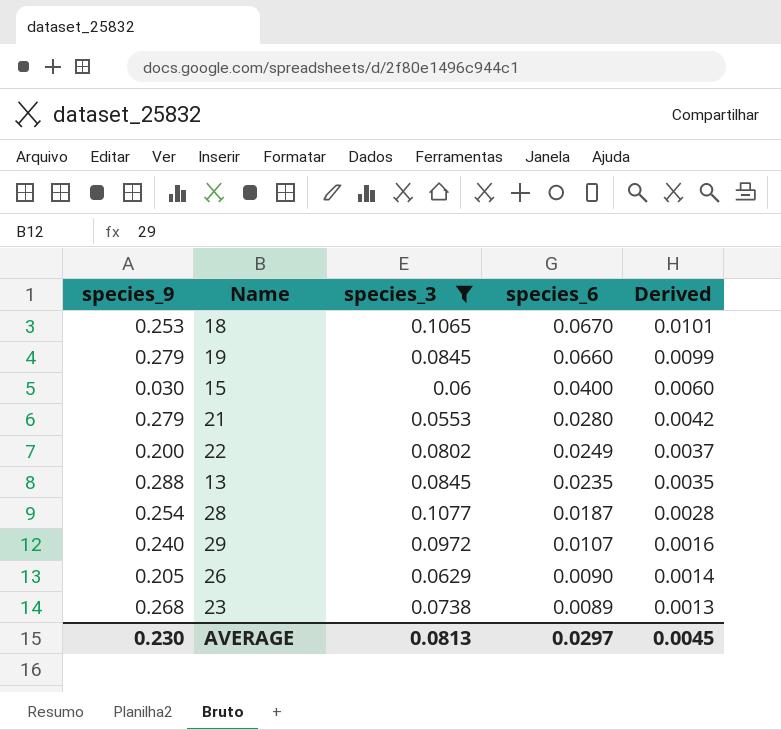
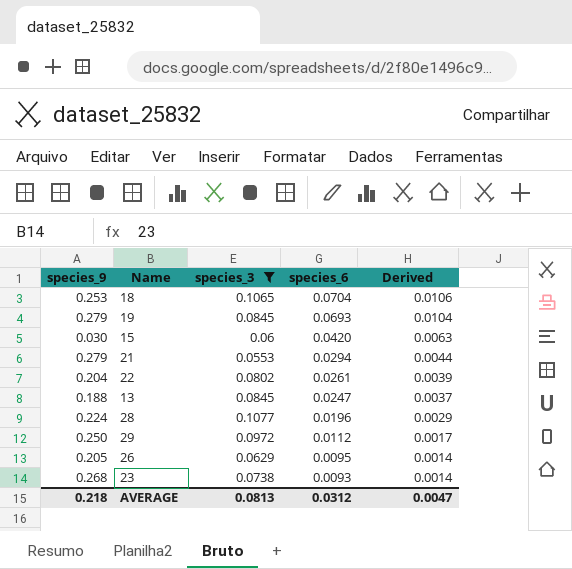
18 | species_6: 0.0670 -> 0.0704
18 | Derived: 0.0101 -> 0.0106
19 | species_6: 0.0660 -> 0.0693
19 | Derived: 0.0099 -> 0.0104
15 | species_6: 0.0400 -> 0.0420
15 | Derived: 0.0060 -> 0.0063
21 | species_6: 0.0280 -> 0.0294
21 | Derived: 0.0042 -> 0.0044
22 | species_9: 0.200 -> 0.204
22 | species_6: 0.0249 -> 0.0261
22 | Derived: 0.0037 -> 0.0039
13 | species_9: 0.288 -> 0.188
13 | species_6: 0.0235 -> 0.0247
13 | Derived: 0.0035 -> 0.0037
28 | species_9: 0.254 -> 0.224
28 | species_6: 0.0187 -> 0.0196
28 | Derived: 0.0028 -> 0.0029
29 | species_9: 0.240 -> 0.250
29 | species_6: 0.0107 -> 0.0112
29 | Derived: 0.0016 -> 0.0017
26 | species_6: 0.0090 -> 0.0095
23 | species_6: 0.0089 -> 0.0093
23 | Derived: 0.0013 -> 0.0014
AVERAGE | species_9: 0.230 -> 0.218
AVERAGE | species_6: 0.0297 -> 0.0312
AVERAGE | Derived: 0.0045 -> 0.0047

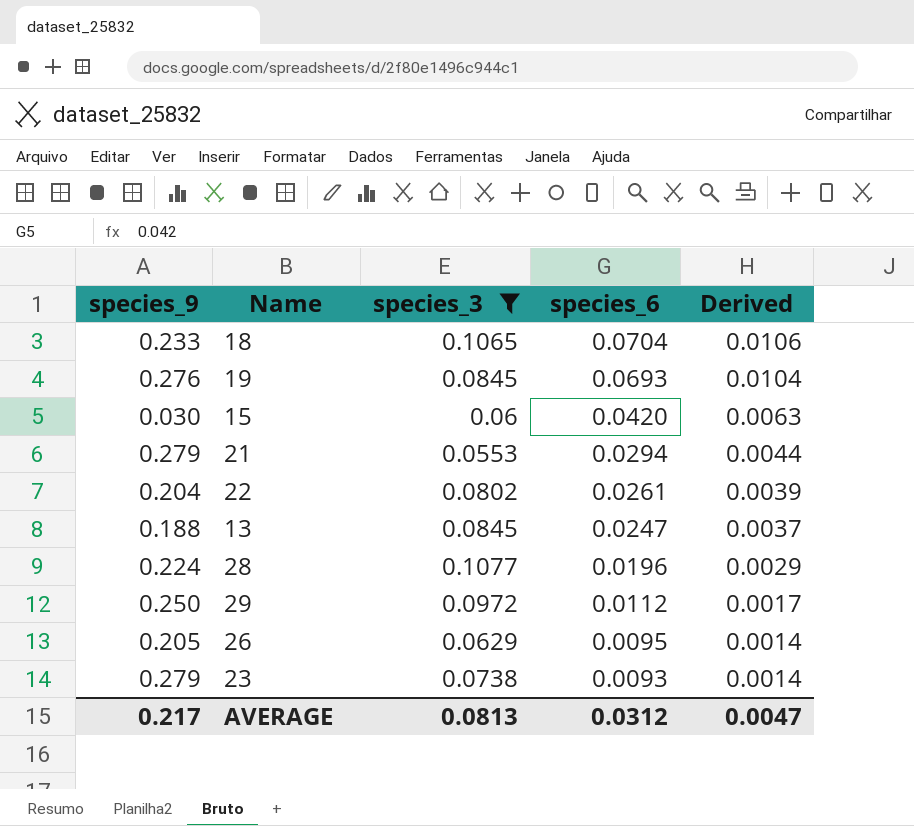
18 | species_9: 0.253 -> 0.233
19 | species_9: 0.279 -> 0.276
23 | species_9: 0.268 -> 0.279
AVERAGE | species_9: 0.218 -> 0.217

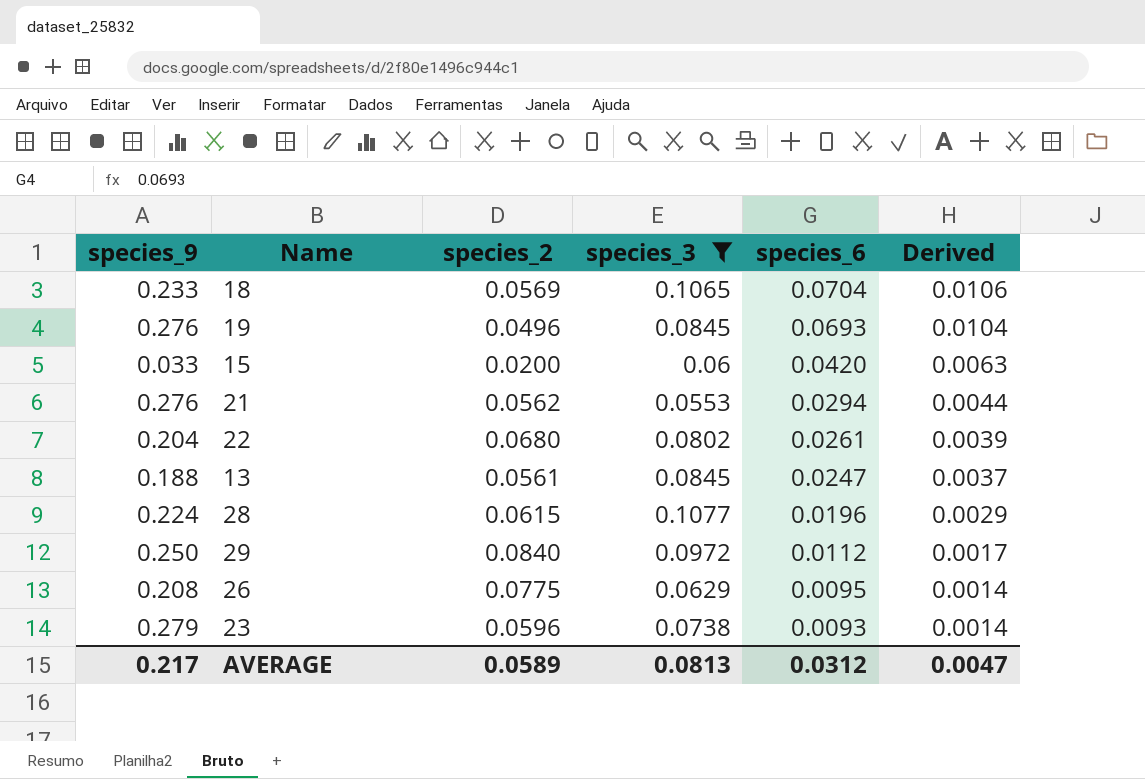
column species_2 | position: none -> 3
15 | species_9: 0.030 -> 0.033
21 | species_9: 0.279 -> 0.276
26 | species_9: 0.205 -> 0.208

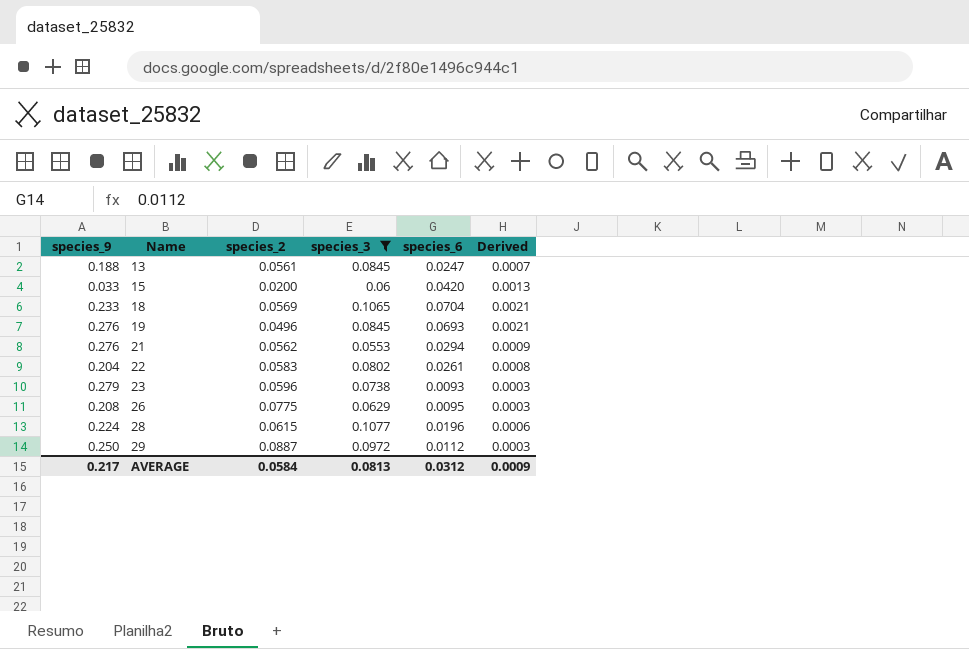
row order: species_6 descending -> Name ascending
column Derived | formula: [species_6] * 0.15 -> [species_6] * 0.03
22 | species_2: 0.0680 -> 0.0583
29 | species_2: 0.0840 -> 0.0887
AVERAGE | species_2: 0.0589 -> 0.0584
AVERAGE | Derived: 0.0047 -> 0.0009

